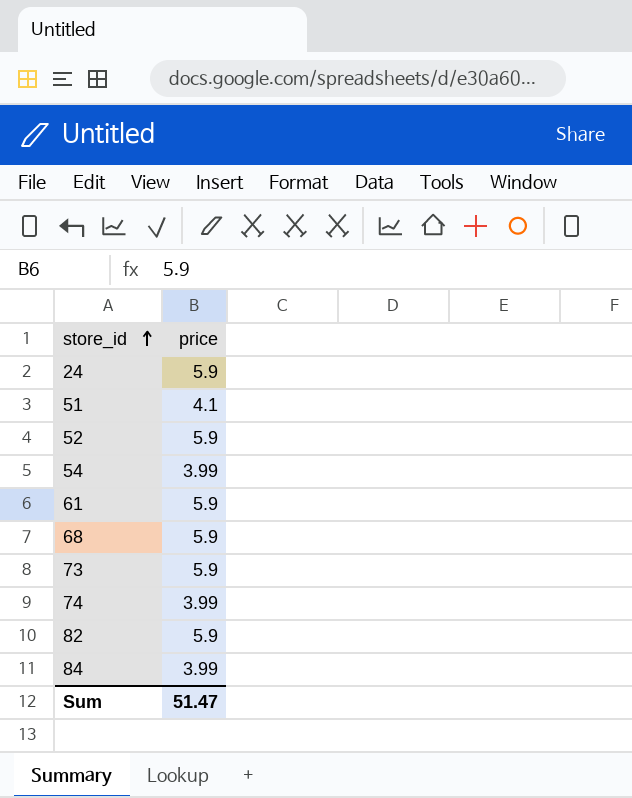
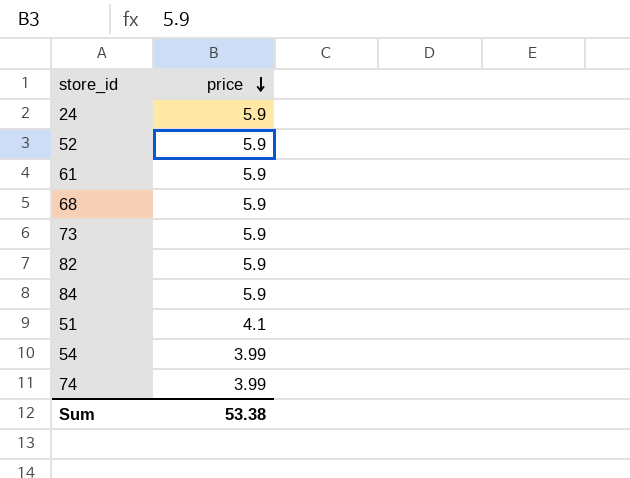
row order: store_id ascending -> price descending
84 | price: 3.99 -> 5.9
Sum | price: 51.47 -> 53.38

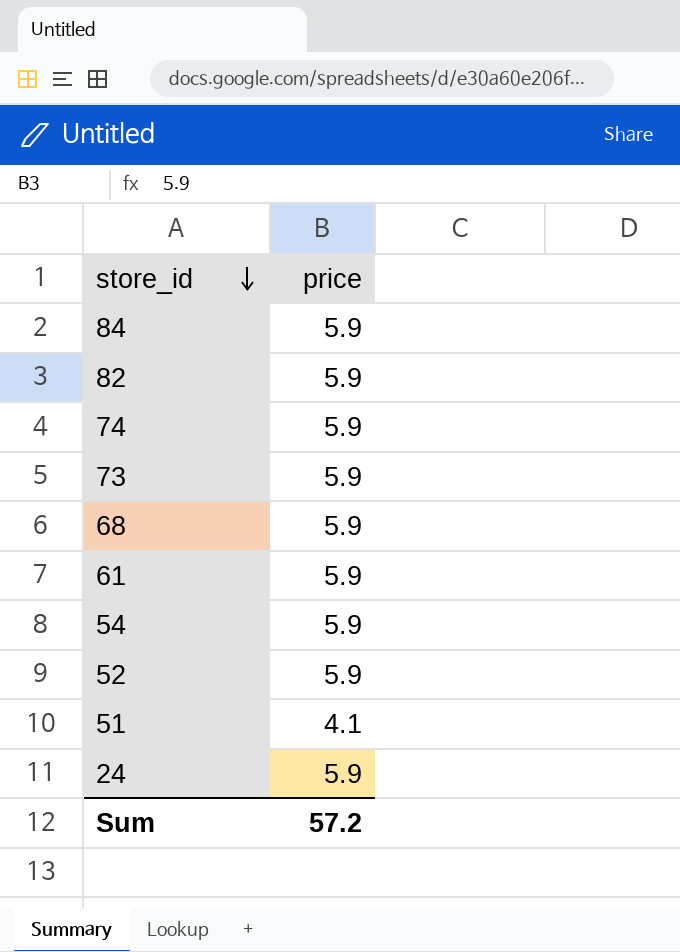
row order: price descending -> store_id descending
74 | price: 3.99 -> 5.9
54 | price: 3.99 -> 5.9
Sum | price: 53.38 -> 57.2

